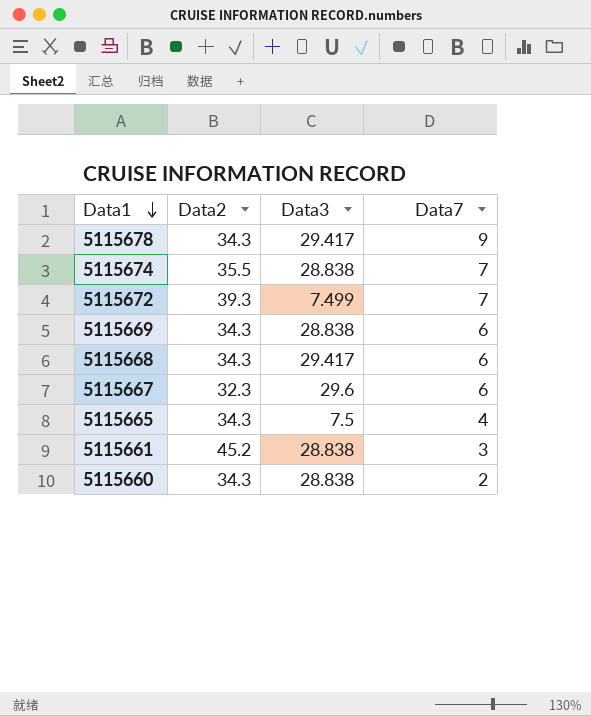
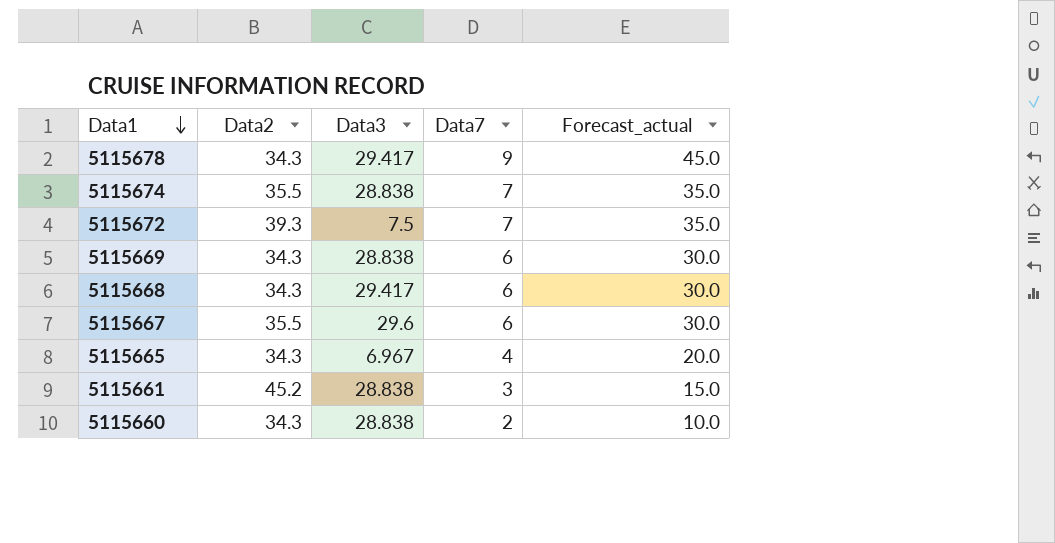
column Forecast_actual | formula: none -> [Data7] * 5
5115672 | Data3: 7.499 -> 7.5
5115667 | Data2: 32.3 -> 35.5
5115665 | Data3: 7.5 -> 6.967

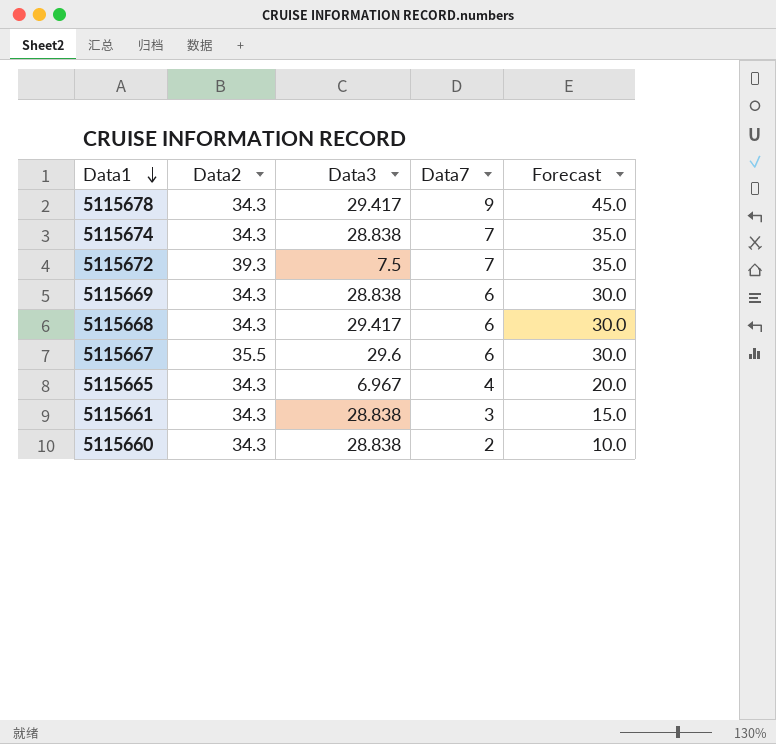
column name: Forecast_actual -> Forecast
5115674 | Data2: 35.5 -> 34.3
5115661 | Data2: 45.2 -> 34.3

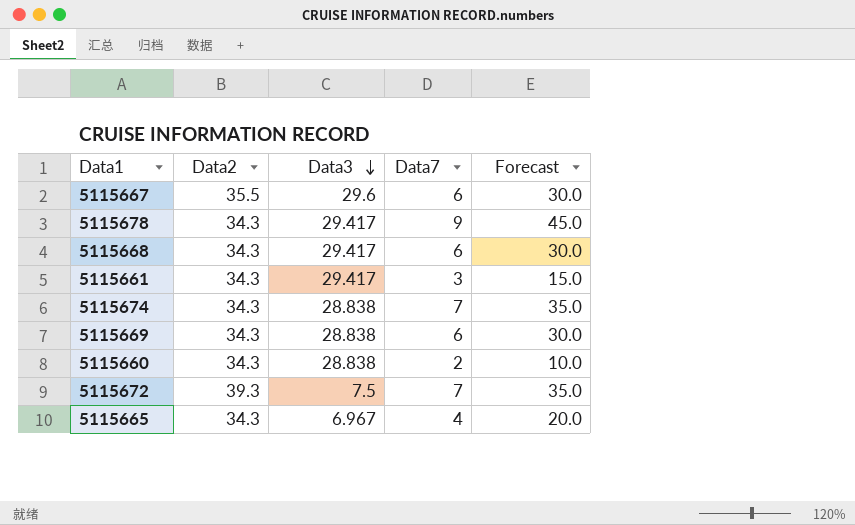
row order: Data1 descending -> Data3 descending
5115661 | Data3: 28.838 -> 29.417

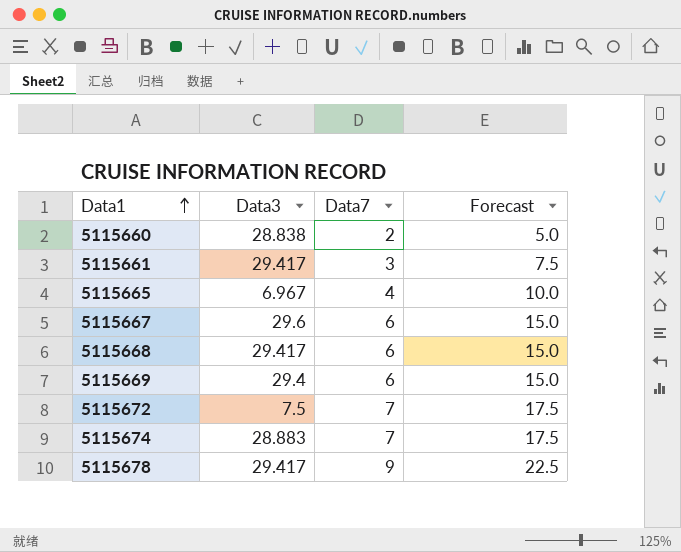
row order: Data3 descending -> Data1 ascending
column Data2 | position: 2 -> none
column Forecast | formula: [Data7] * 5 -> [Data7] * 2.5
5115669 | Data3: 28.838 -> 29.4
5115674 | Data3: 28.838 -> 28.883

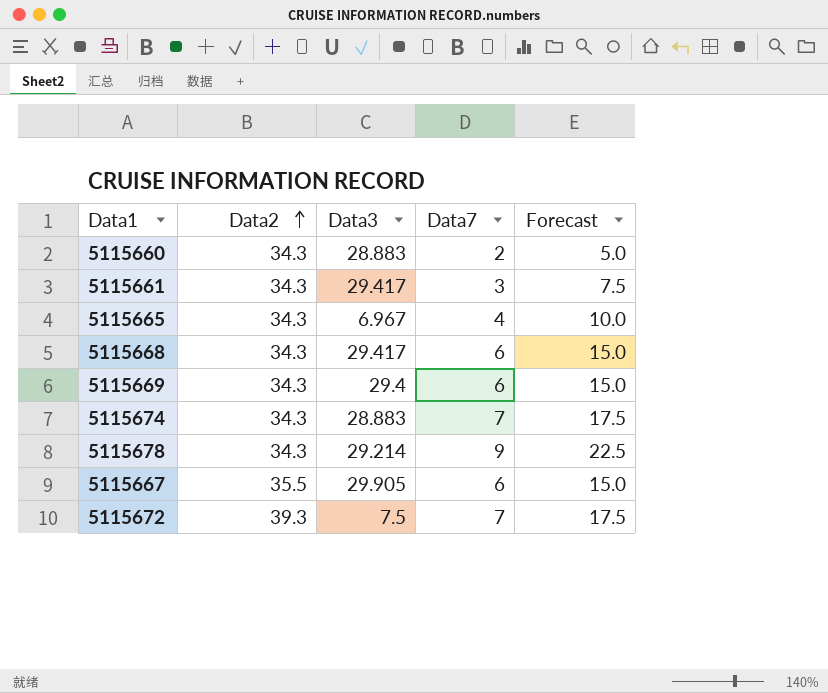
row order: Data1 ascending -> Data2 ascending
column Data2 | position: none -> 2
5115660 | Data3: 28.838 -> 28.883
5115678 | Data3: 29.417 -> 29.214
5115667 | Data3: 29.6 -> 29.905

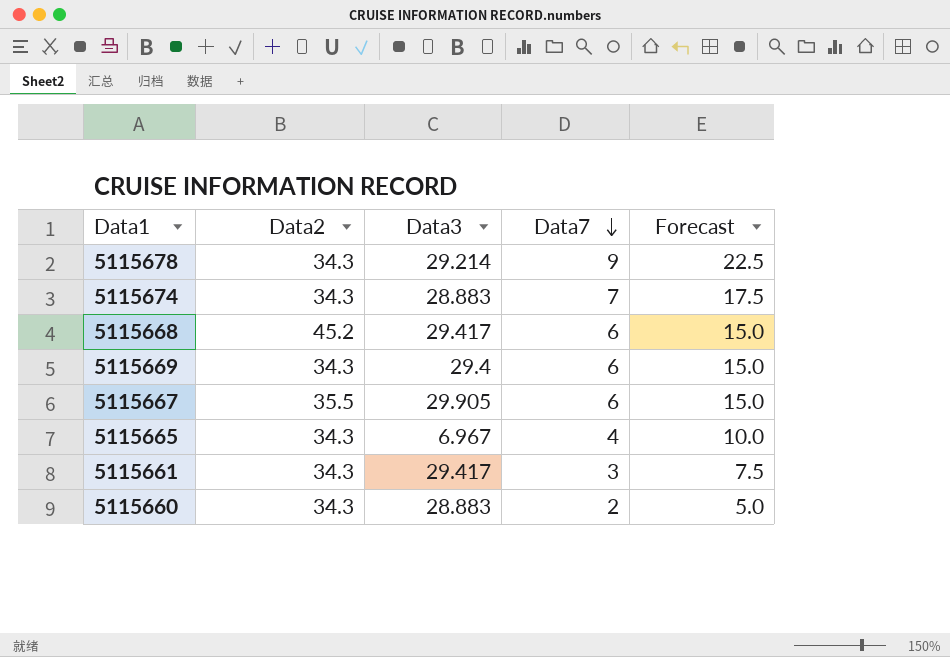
row order: Data2 ascending -> Data7 descending
row 5115672: 39.3 | 7.5 | 7 | 17.5 -> none
5115668 | Data2: 34.3 -> 45.2

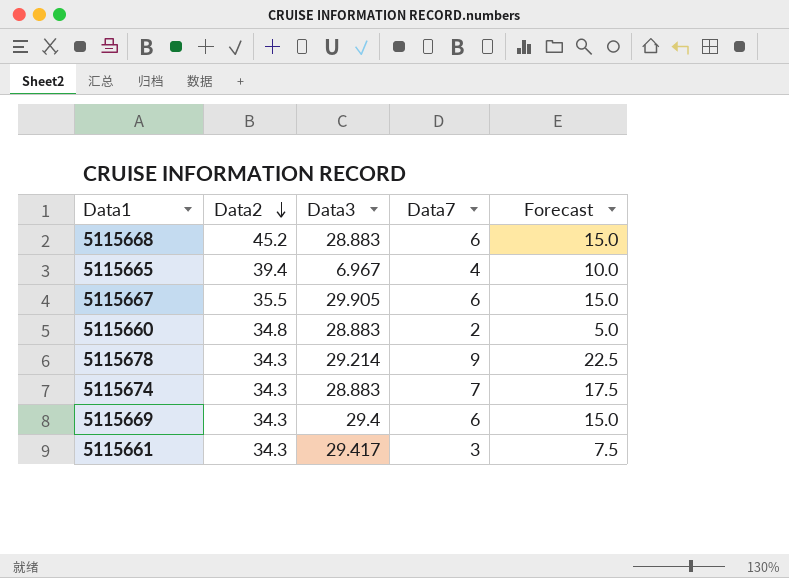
row order: Data7 descending -> Data2 descending
5115668 | Data3: 29.417 -> 28.883
5115665 | Data2: 34.3 -> 39.4
5115660 | Data2: 34.3 -> 34.8

